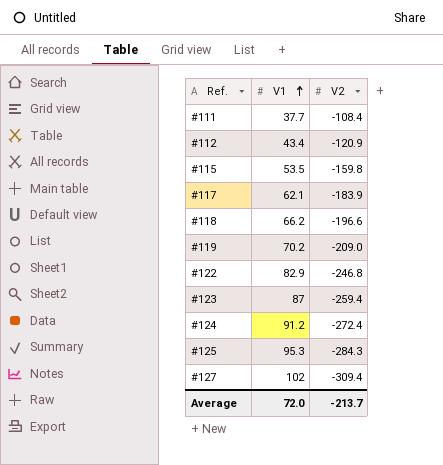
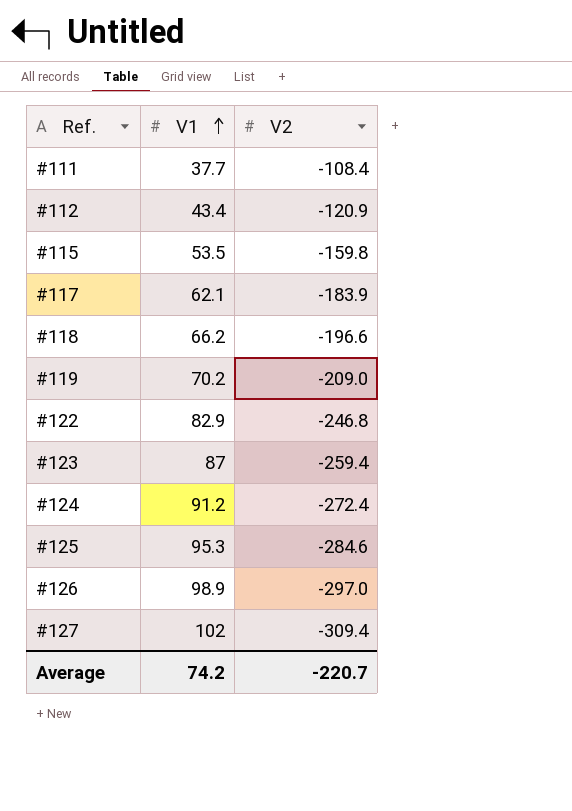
#125 | V2: -284.3 -> -284.6
row #126: none -> 98.9 | -297.0
Average | V1: 72.0 -> 74.2
Average | V2: -213.7 -> -220.7

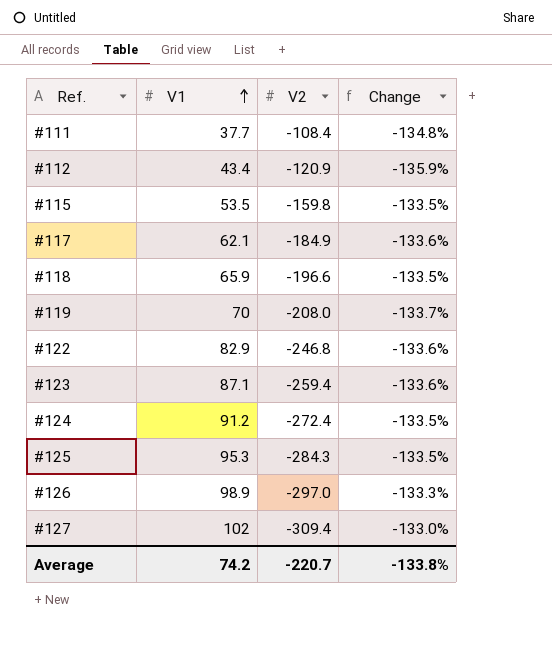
column Change | formula: none -> ([V1] - [V2]) / [V2]
#117 | V2: -183.9 -> -184.9
#118 | V1: 66.2 -> 65.9
#119 | V1: 70.2 -> 70
#119 | V2: -209.0 -> -208.0
#123 | V1: 87 -> 87.1
#125 | V2: -284.6 -> -284.3

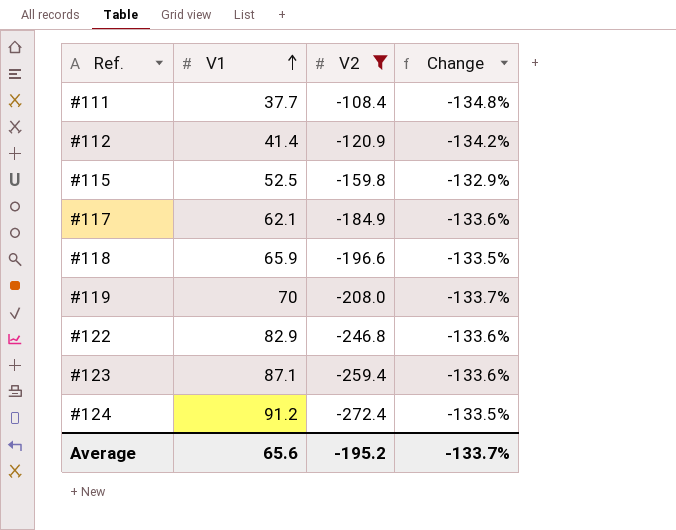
filter: none -> V2 >= -272.4
#112 | V1: 43.4 -> 41.4
#112 | Change: -135.9% -> -134.2%
#115 | V1: 53.5 -> 52.5
#115 | Change: -133.5% -> -132.9%
Average | V1: 74.2 -> 65.6
Average | V2: -220.7 -> -195.2
Average | Change: -133.8% -> -133.7%

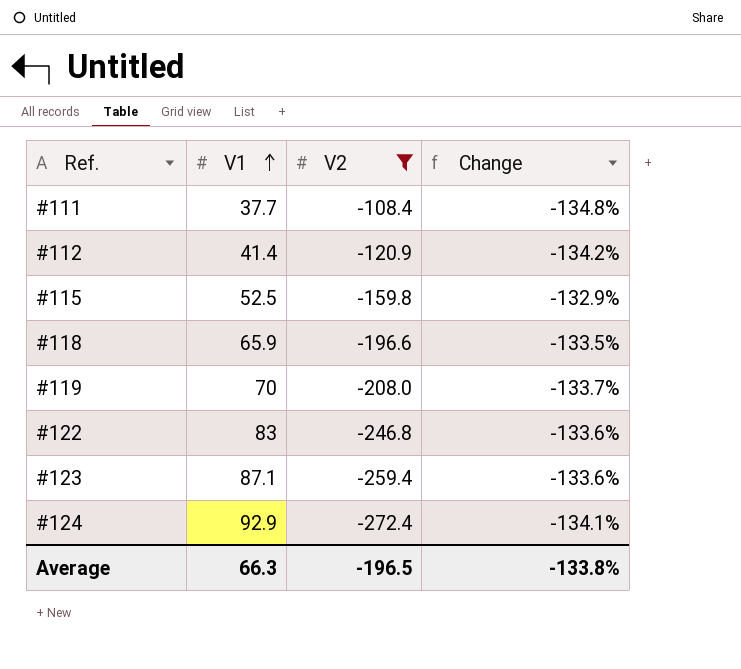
row #117: 62.1 | -184.9 | -133.6% -> none
#122 | V1: 82.9 -> 83
#124 | V1: 91.2 -> 92.9
#124 | Change: -133.5% -> -134.1%
Average | V1: 65.6 -> 66.3
Average | V2: -195.2 -> -196.5
Average | Change: -133.7% -> -133.8%

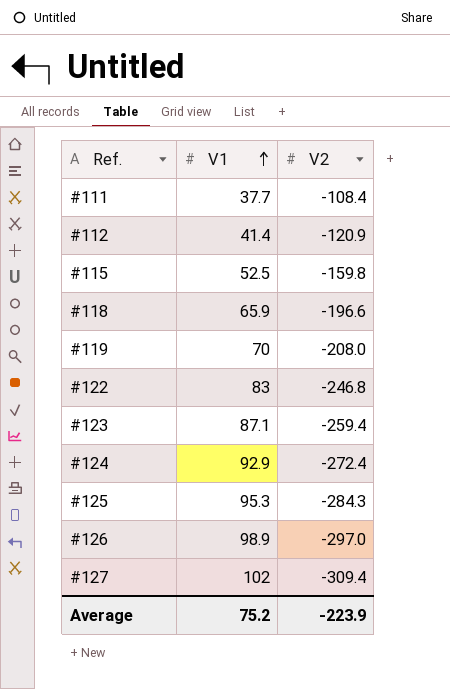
filter: V2 >= -272.4 -> none
column Change | formula: ([V1] - [V2]) / [V2] -> none
Average | V1: 66.3 -> 75.2
Average | V2: -196.5 -> -223.9

